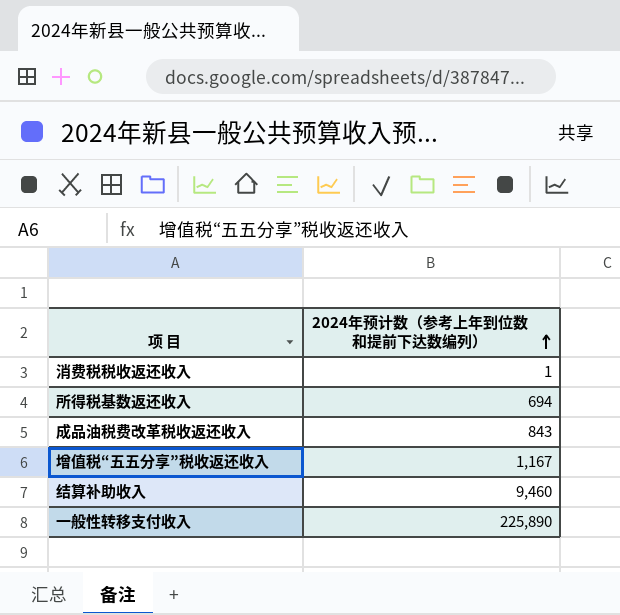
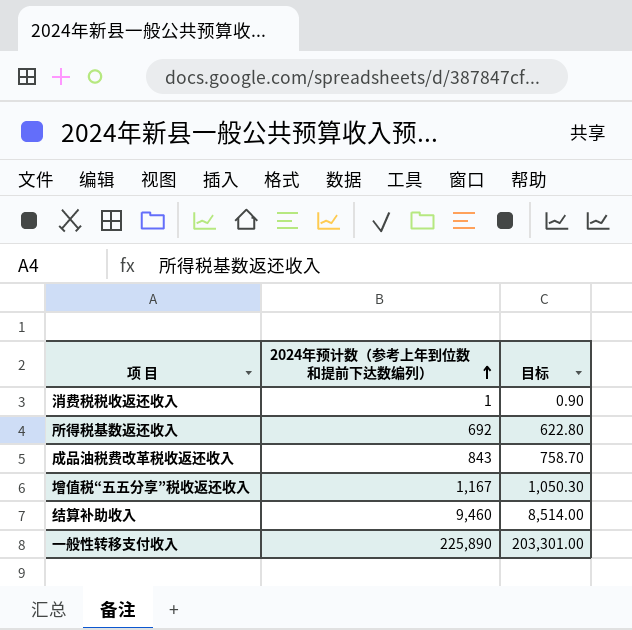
column 目标 | formula: none -> [2024年预计数（参考上年到位数和提前下达数编列）] * 0.9
所得税基数返还收入 | 2024年预计数（参考上年到位数和提前下达数编列）: 694 -> 692

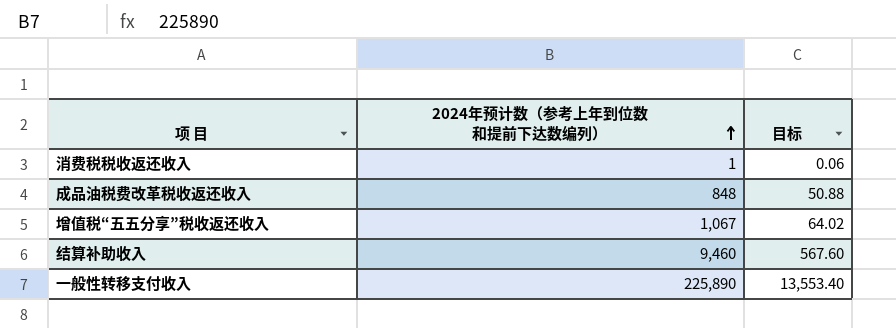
column 目标 | formula: [2024年预计数（参考上年到位数和提前下达数编列）] * 0.9 -> [2024年预计数（参考上年到位数和提前下达数编列）] * 0.06
row 所得税基数返还收入: 692 | 622.80 -> none
成品油税费改革税收返还收入 | 2024年预计数（参考上年到位数和提前下达数编列）: 843 -> 848
增值税“五五分享”税收返还收入 | 2024年预计数（参考上年到位数和提前下达数编列）: 1,167 -> 1,067

